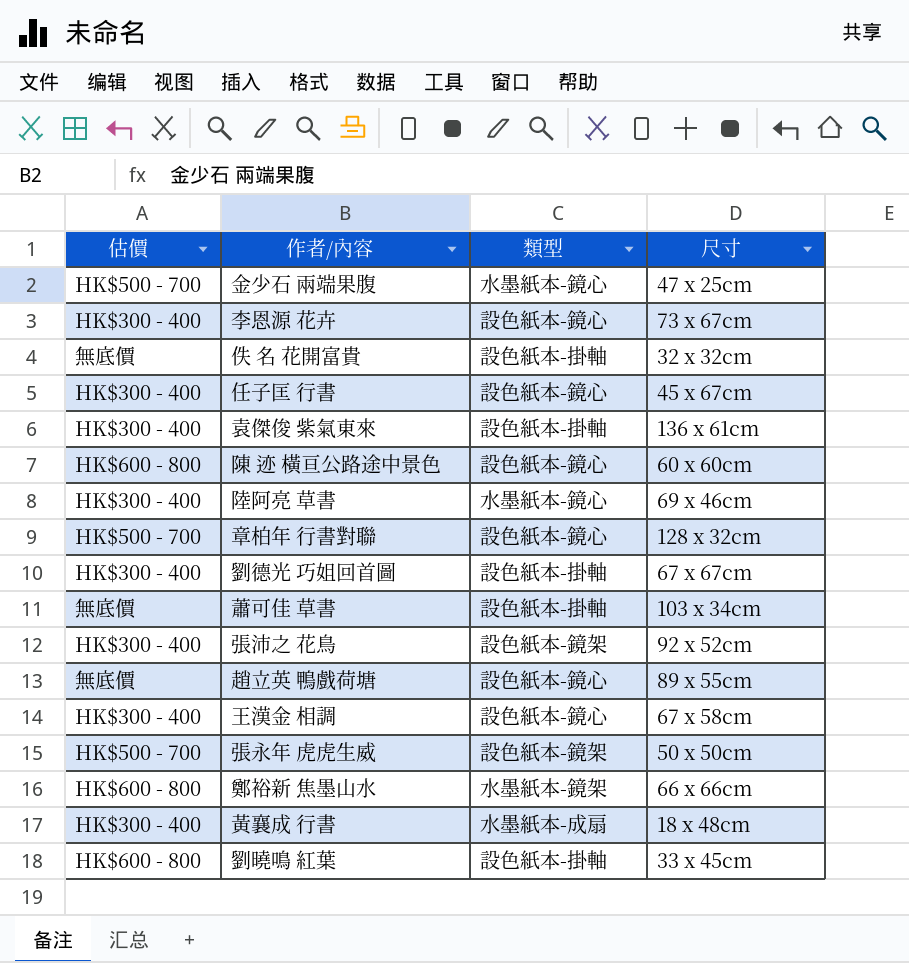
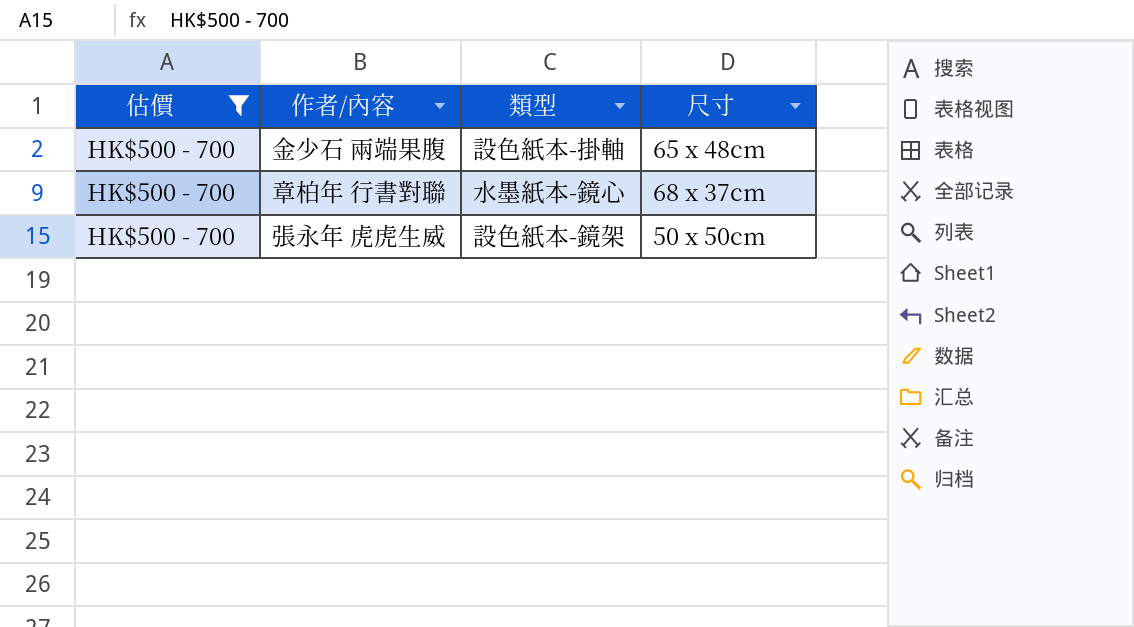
filter: none -> 估價 = HK$500 - 700
金少石 兩端果腹 | 類型: 水墨紙本-鏡心 -> 設色紙本-掛軸
金少石 兩端果腹 | 尺寸: 47 x 25cm -> 65 x 48cm
章柏年 行書對聯 | 類型: 設色紙本-鏡心 -> 水墨紙本-鏡心
章柏年 行書對聯 | 尺寸: 128 x 32cm -> 68 x 37cm

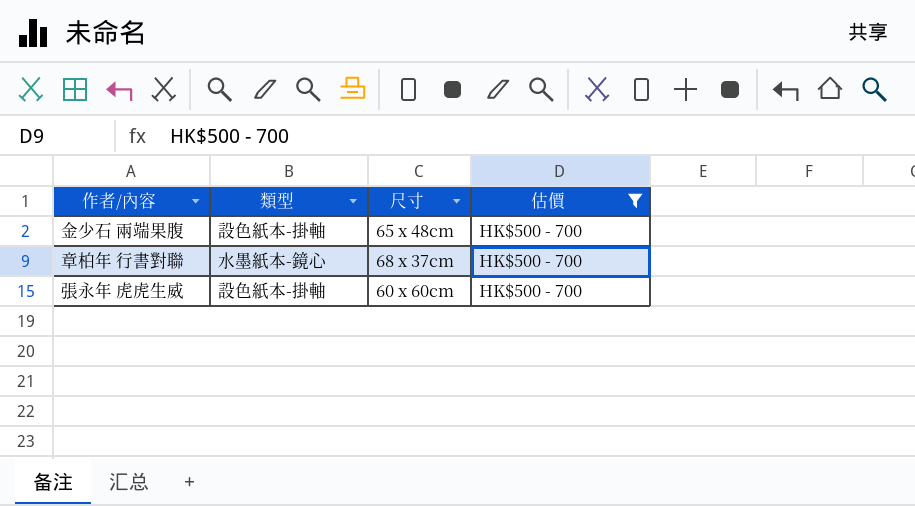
column 估價 | position: 1 -> 4
張永年 虎虎生威 | 類型: 設色紙本-鏡架 -> 設色紙本-掛軸
張永年 虎虎生威 | 尺寸: 50 x 50cm -> 60 x 60cm

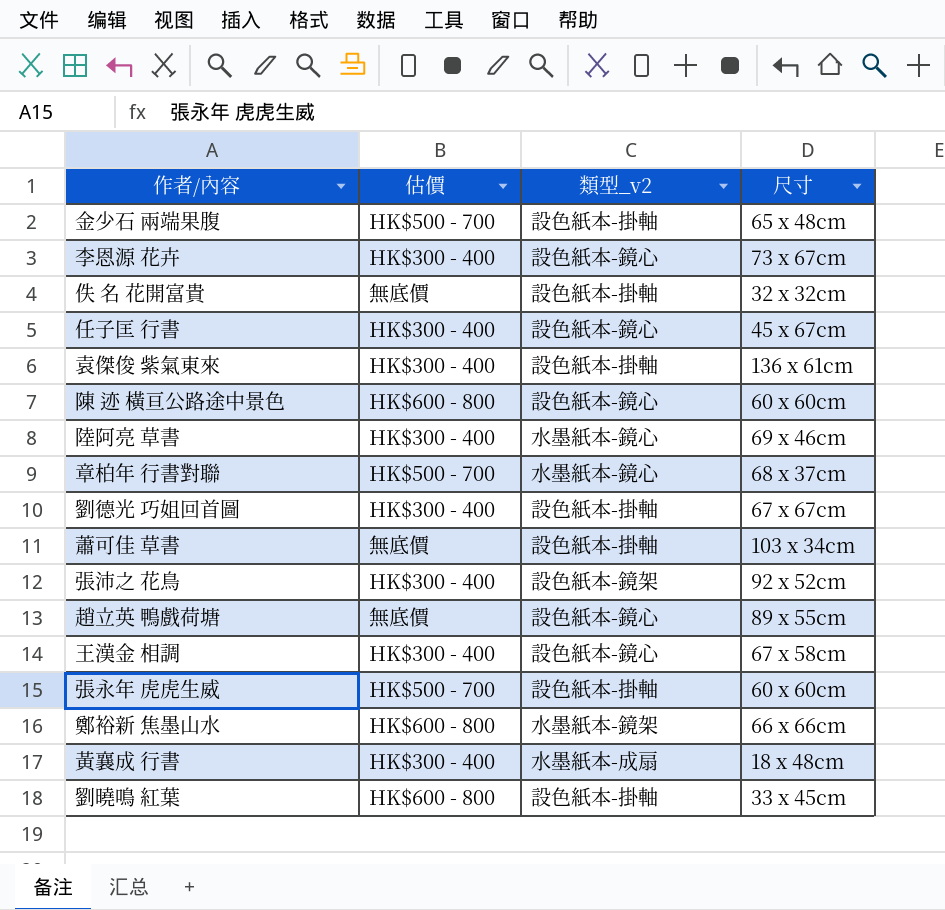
filter: 估價 = HK$500 - 700 -> none
column 估價 | position: 4 -> 2
column name: 類型 -> 類型_v2

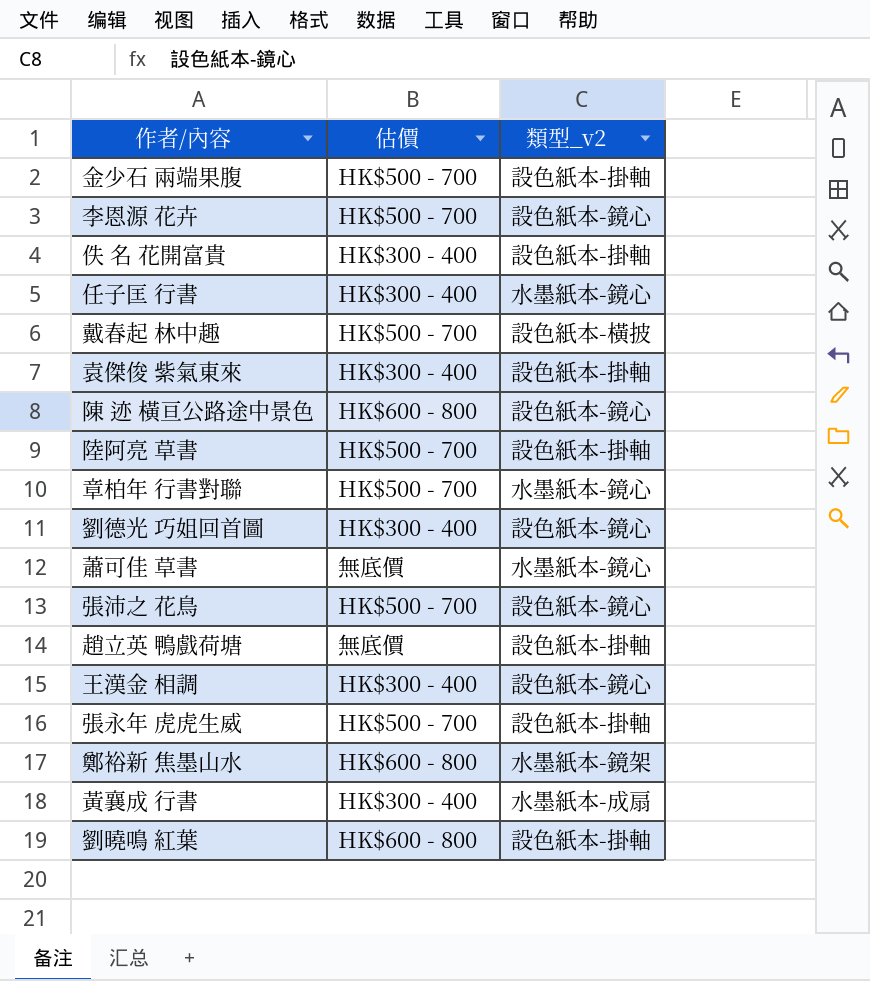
column 尺寸 | position: 4 -> none
李恩源 花卉 | 估價: HK$300 - 400 -> HK$500 - 700
佚 名 花開富貴 | 估價: 無底價 -> HK$300 - 400
任子匡 行書 | 類型_v2: 設色紙本-鏡心 -> 水墨紙本-鏡心
row 戴春起 林中趣: none -> HK$500 - 700 | 設色紙本-橫披
陸阿亮 草書 | 估價: HK$300 - 400 -> HK$500 - 700
陸阿亮 草書 | 類型_v2: 水墨紙本-鏡心 -> 設色紙本-掛軸
劉德光 巧姐回首圖 | 類型_v2: 設色紙本-掛軸 -> 設色紙本-鏡心
蕭可佳 草書 | 類型_v2: 設色紙本-掛軸 -> 水墨紙本-鏡心
張沛之 花鳥 | 估價: HK$300 - 400 -> HK$500 - 700
張沛之 花鳥 | 類型_v2: 設色紙本-鏡架 -> 設色紙本-鏡心
趙立英 鴨戲荷塘 | 類型_v2: 設色紙本-鏡心 -> 設色紙本-掛軸

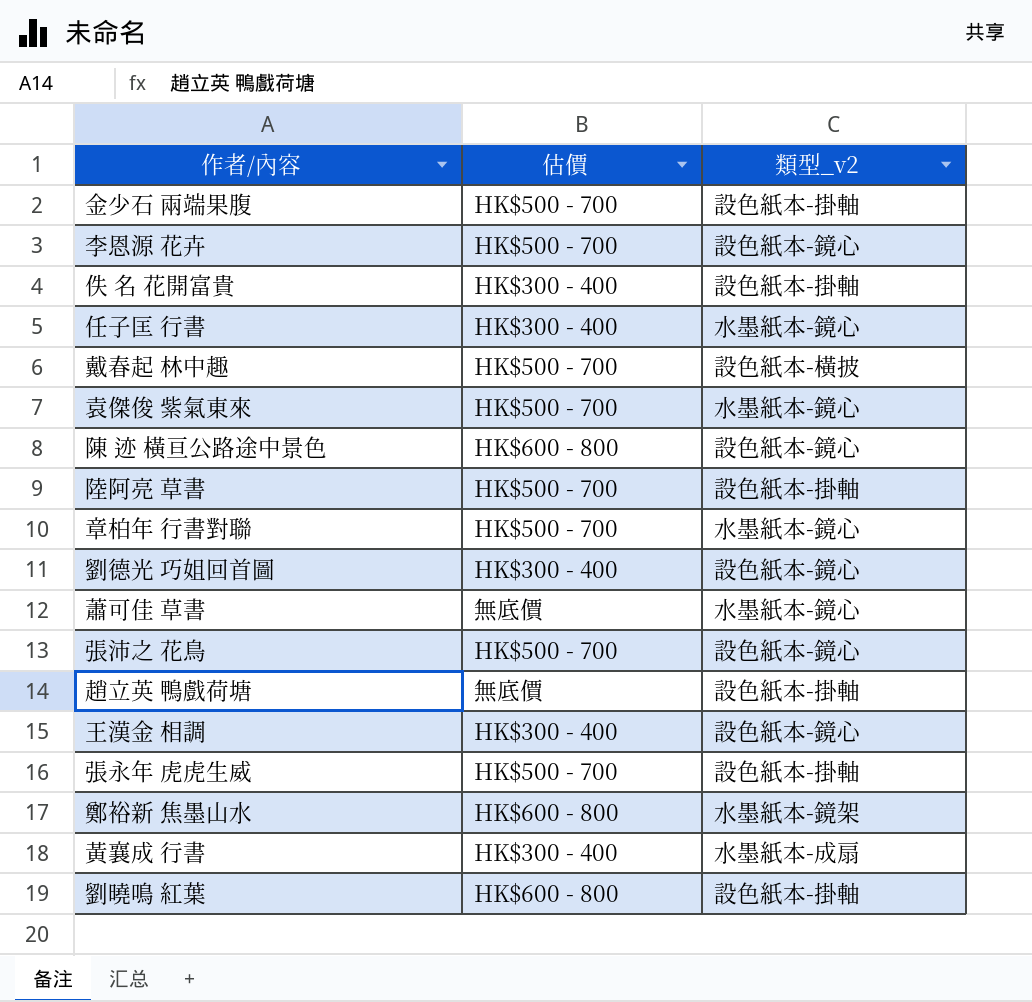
袁傑俊 紫氣東來 | 估價: HK$300 - 400 -> HK$500 - 700
袁傑俊 紫氣東來 | 類型_v2: 設色紙本-掛軸 -> 水墨紙本-鏡心

